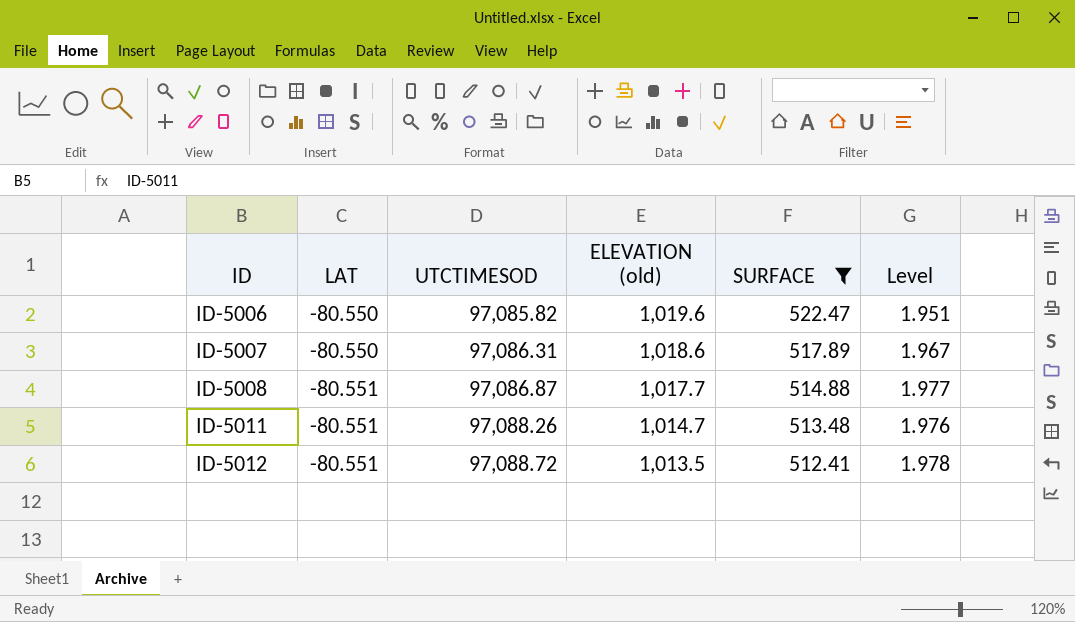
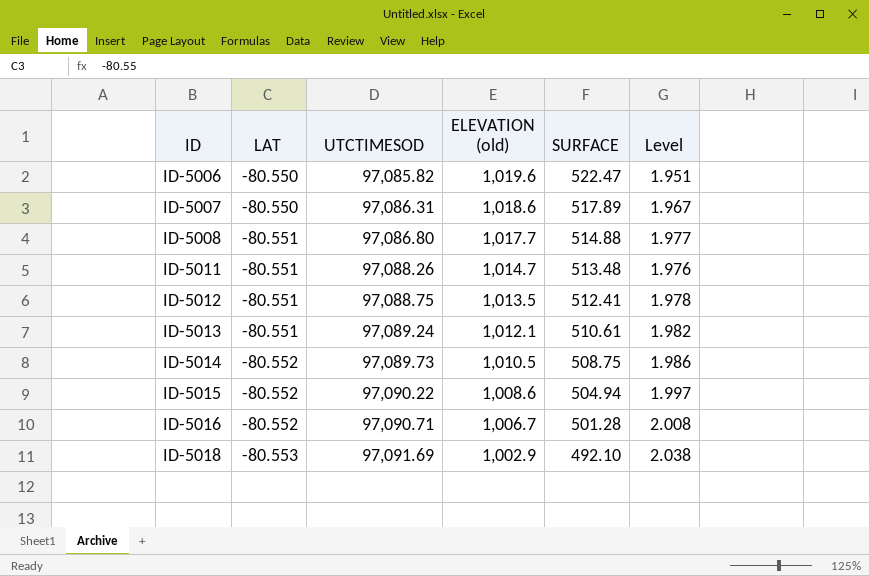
filter: SURFACE >= 512.41 -> none
ID-5008 | UTCTIMESOD: 97,086.87 -> 97,086.80
ID-5012 | UTCTIMESOD: 97,088.72 -> 97,088.75

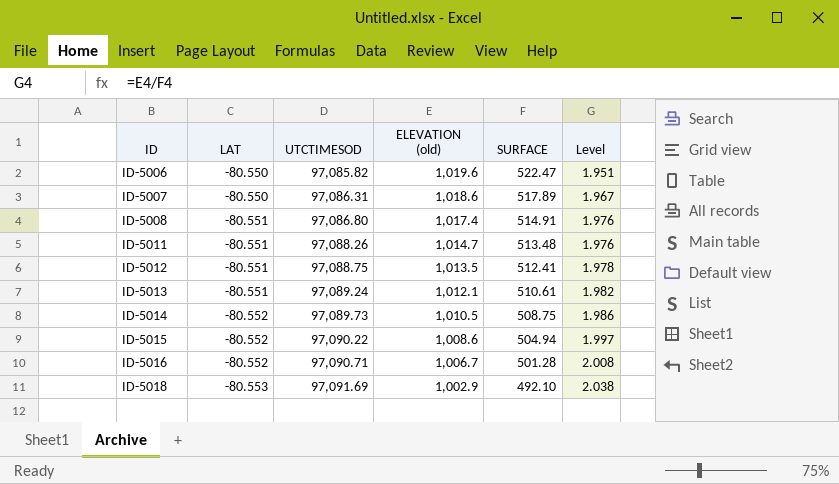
ID-5008 | ELEVATION (old): 1,017.7 -> 1,017.4
ID-5008 | SURFACE: 514.88 -> 514.91
ID-5008 | Level: 1.977 -> 1.976

